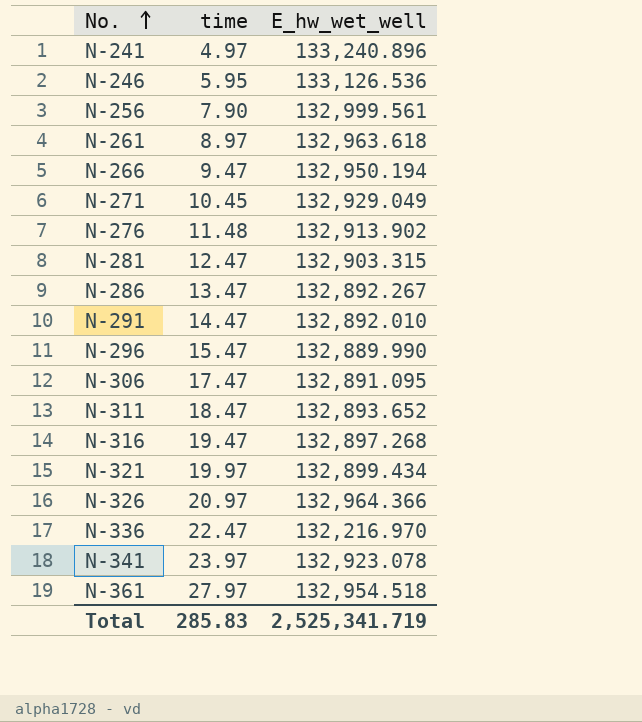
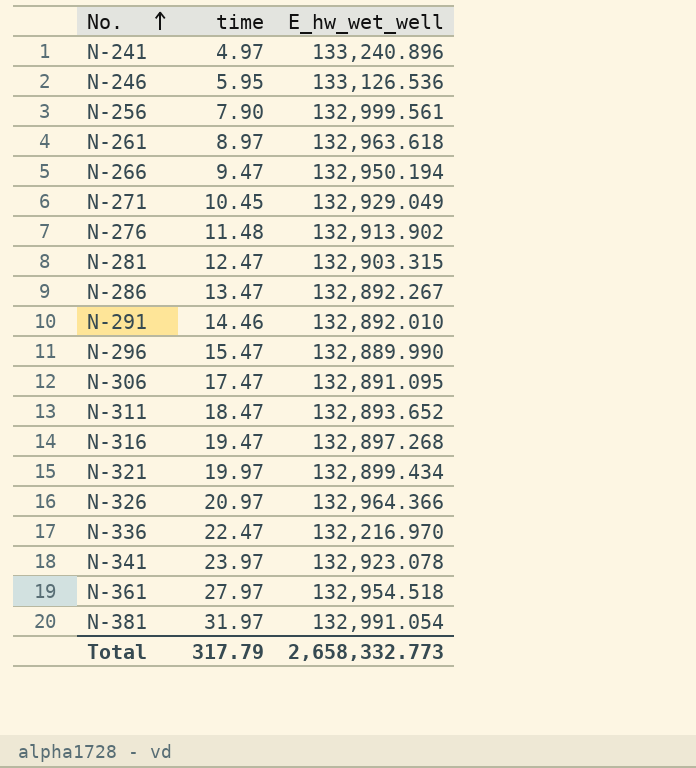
N-291 | time: 14.47 -> 14.46
row N-381: none -> 31.97 | 132,991.054
Total | time: 285.83 -> 317.79
Total | E_hw_wet_well: 2,525,341.719 -> 2,658,332.773

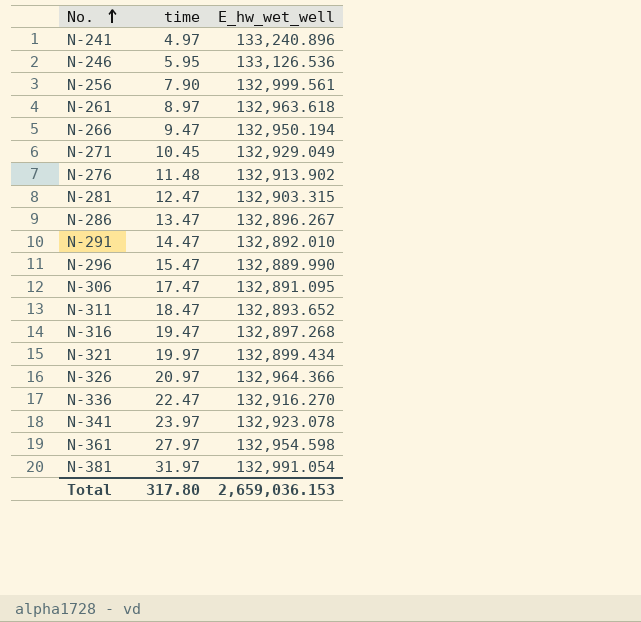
N-286 | E_hw_wet_well: 132,892.267 -> 132,896.267
N-291 | time: 14.46 -> 14.47
N-336 | E_hw_wet_well: 132,216.970 -> 132,916.270
N-361 | E_hw_wet_well: 132,954.518 -> 132,954.598
Total | time: 317.79 -> 317.80
Total | E_hw_wet_well: 2,658,332.773 -> 2,659,036.153

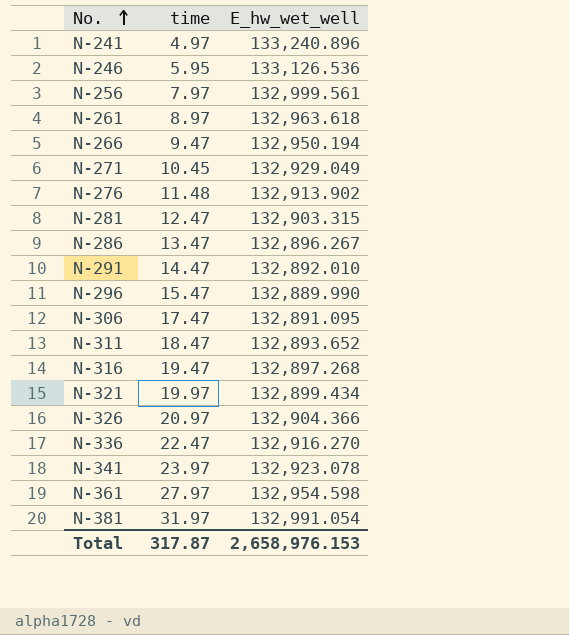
N-256 | time: 7.90 -> 7.97
N-326 | E_hw_wet_well: 132,964.366 -> 132,904.366
Total | time: 317.80 -> 317.87
Total | E_hw_wet_well: 2,659,036.153 -> 2,658,976.153

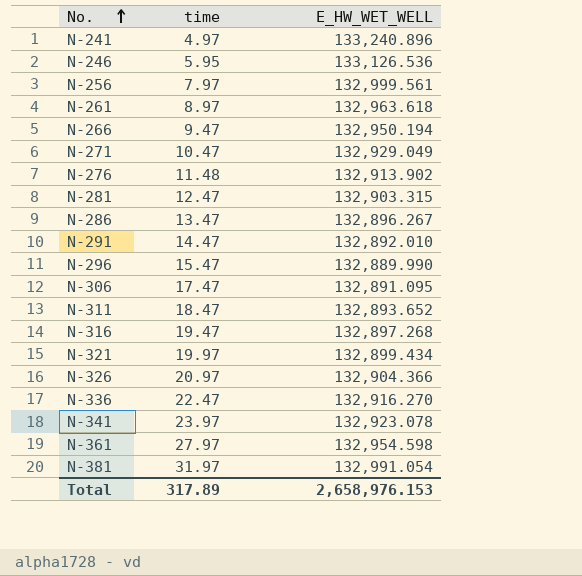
column name: E_hw_wet_well -> E_HW_WET_WELL
N-271 | time: 10.45 -> 10.47
Total | time: 317.87 -> 317.89

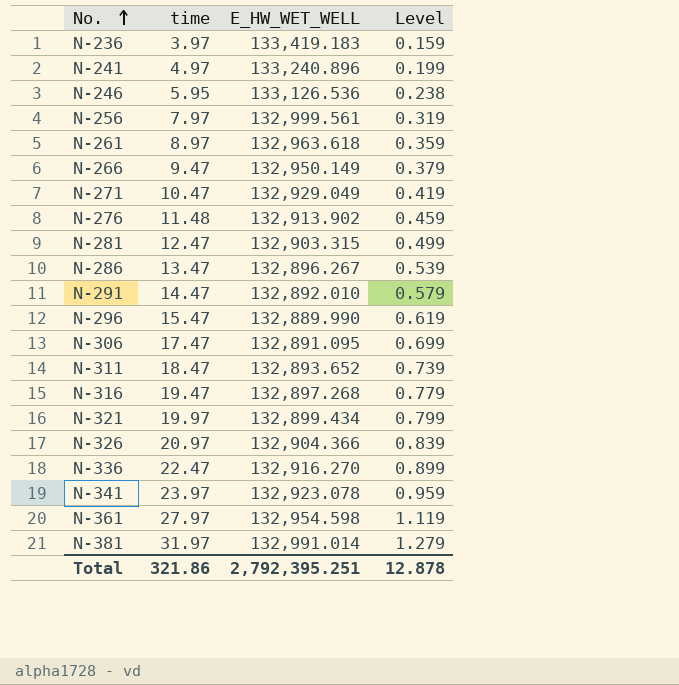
column Level | formula: none -> [time] * 0.04
row N-236: none -> 3.97 | 133,419.183 | 0.159
N-266 | E_HW_WET_WELL: 132,950.194 -> 132,950.149
N-381 | E_HW_WET_WELL: 132,991.054 -> 132,991.014
Total | time: 317.89 -> 321.86
Total | E_HW_WET_WELL: 2,658,976.153 -> 2,792,395.251

